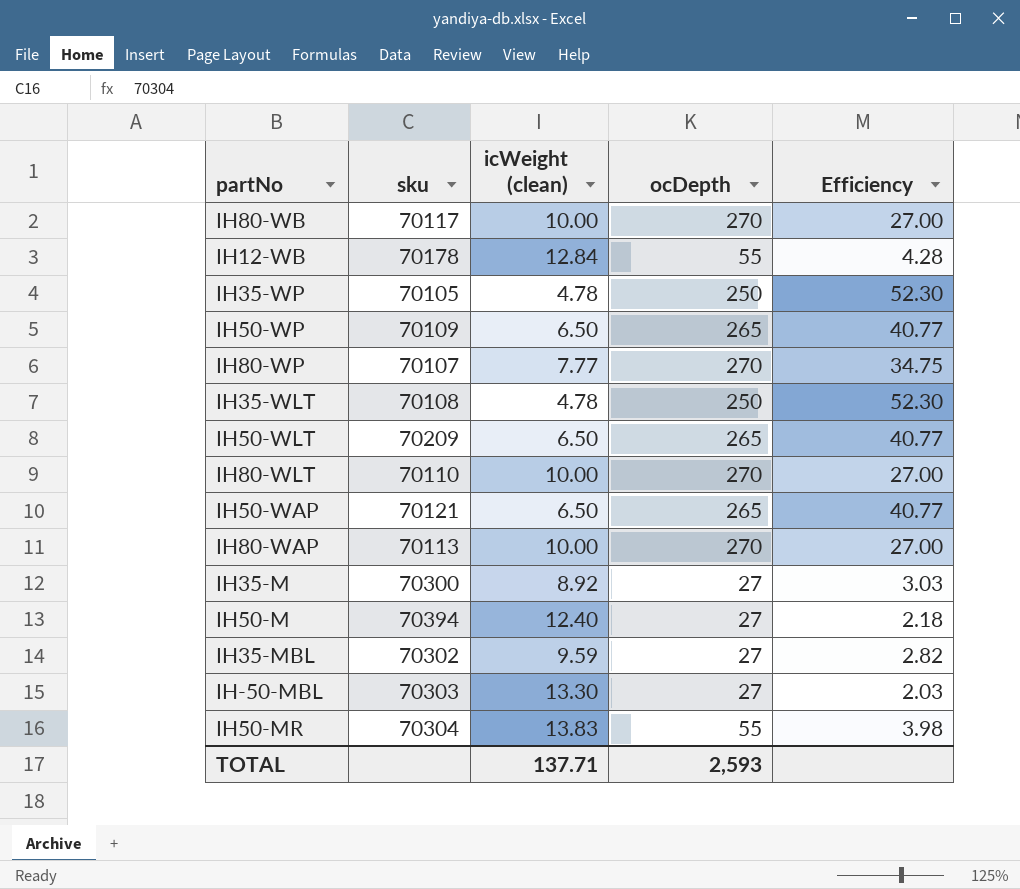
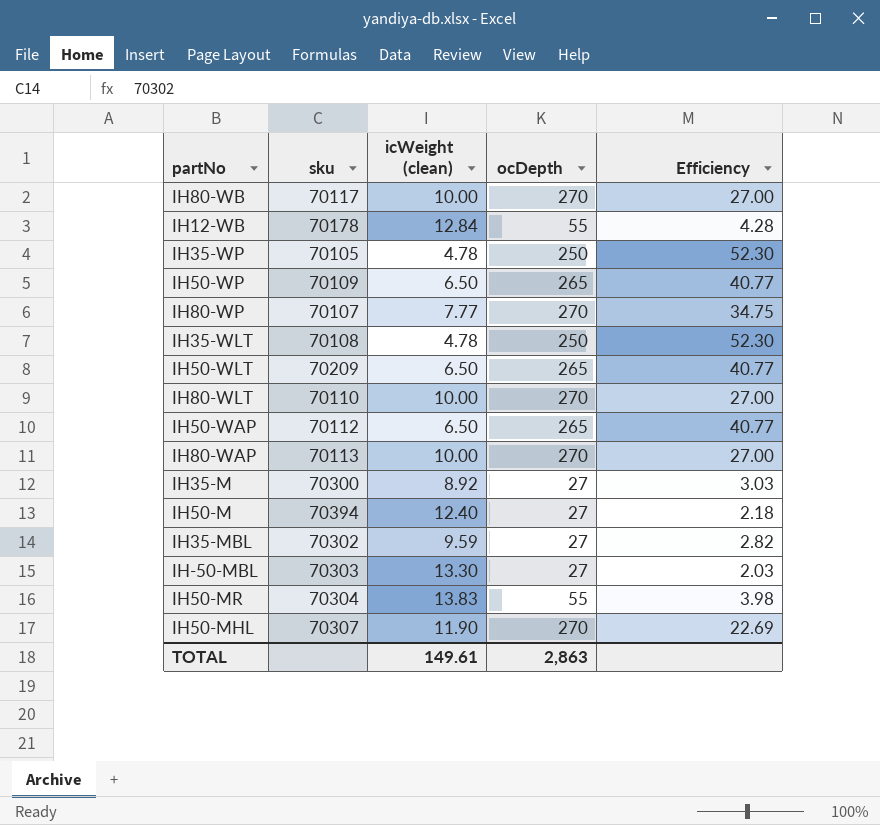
IH50-WAP | sku: 70121 -> 70112
row IH50-MHL: none -> 70307 | 11.90 | 270 | 22.69
TOTAL | icWeight (clean): 137.71 -> 149.61
TOTAL | ocDepth: 2,593 -> 2,863

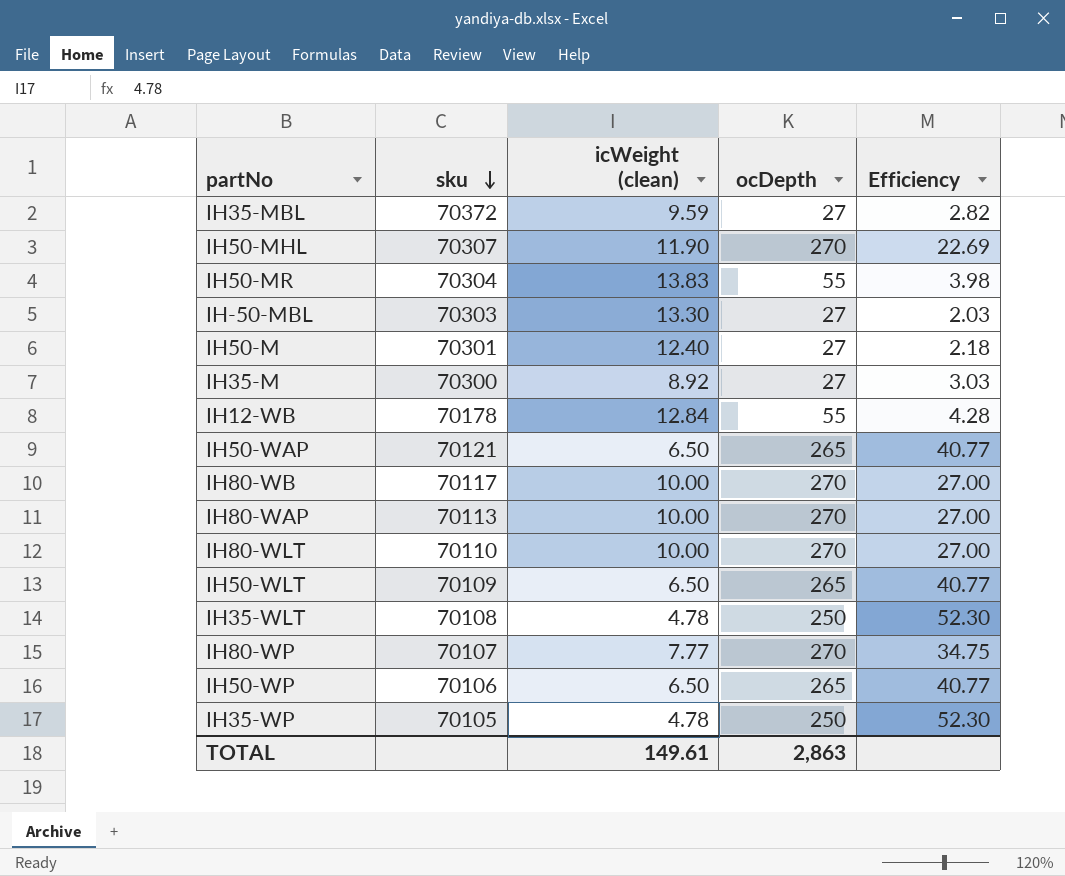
row order: none -> sku descending
IH35-MBL | sku: 70302 -> 70372
IH50-M | sku: 70394 -> 70301
IH50-WAP | sku: 70112 -> 70121
IH50-WLT | sku: 70209 -> 70109
IH50-WP | sku: 70109 -> 70106

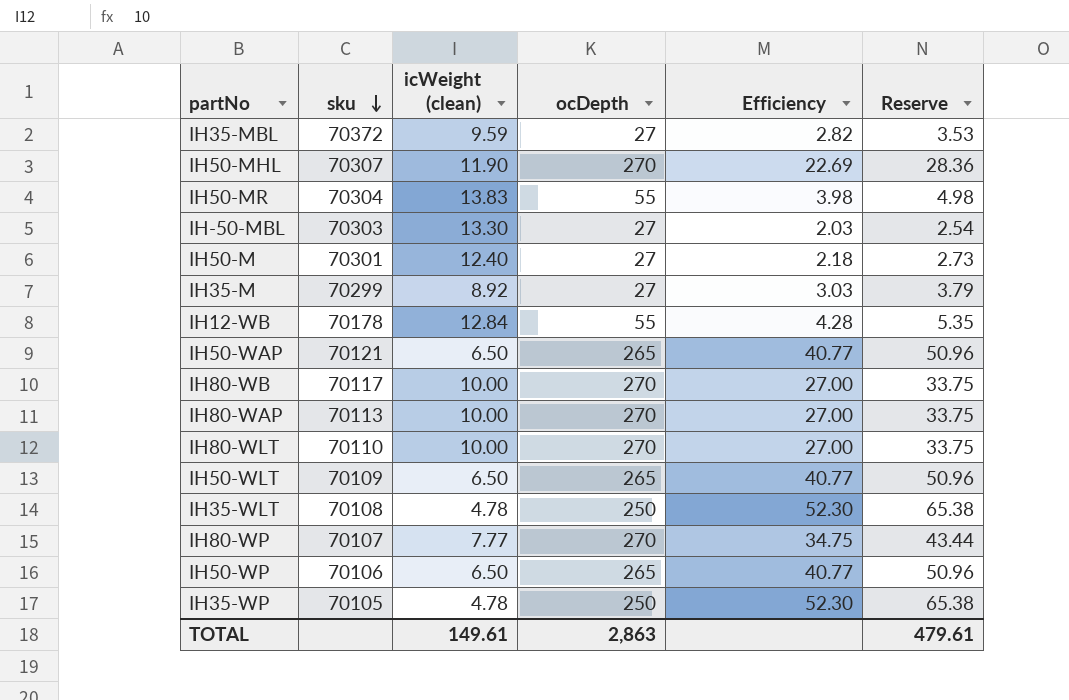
column Reserve | formula: none -> [Efficiency] * 1.25
IH35-M | sku: 70300 -> 70299

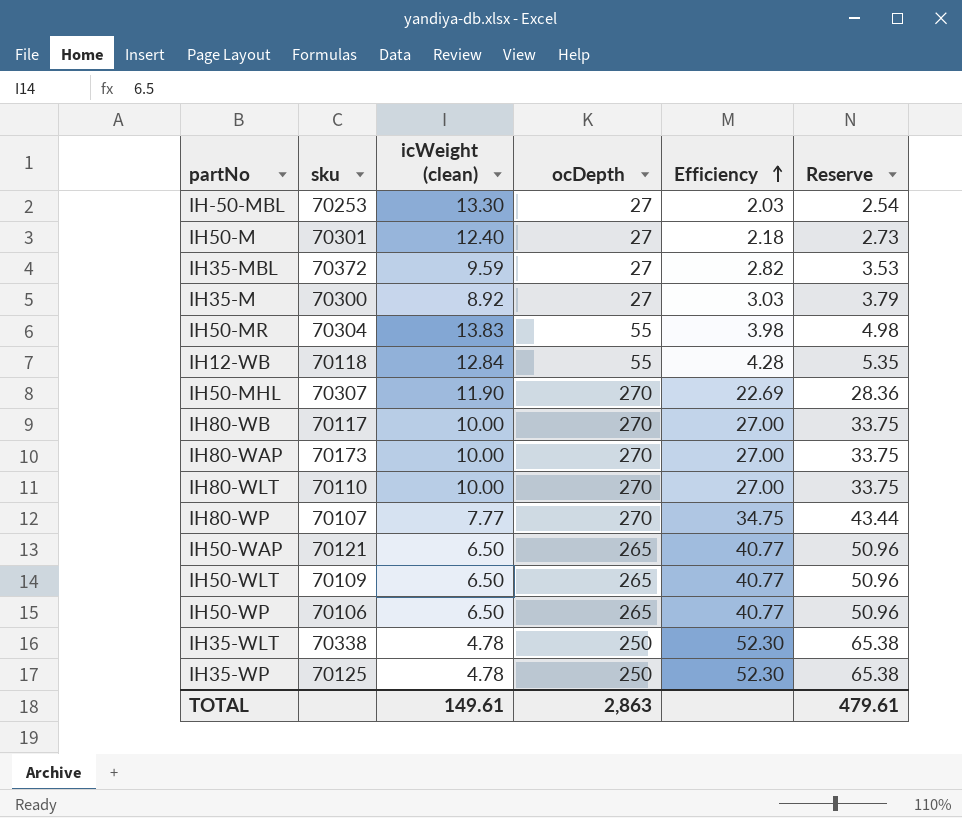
row order: sku descending -> Efficiency ascending
IH-50-MBL | sku: 70303 -> 70253
IH35-M | sku: 70299 -> 70300
IH12-WB | sku: 70178 -> 70118
IH80-WAP | sku: 70113 -> 70173
IH35-WLT | sku: 70108 -> 70338
IH35-WP | sku: 70105 -> 70125

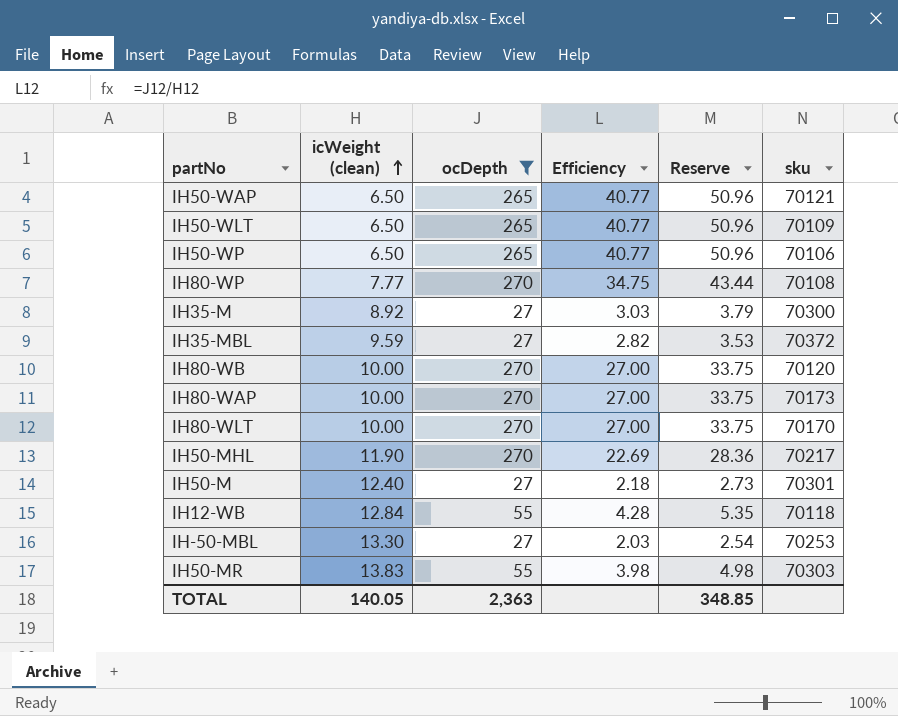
filter: none -> ocDepth != 250
row order: Efficiency ascending -> icWeight (clean) ascending
column sku | position: 2 -> 6
IH80-WP | sku: 70107 -> 70108
IH80-WB | sku: 70117 -> 70120
IH80-WLT | sku: 70110 -> 70170
IH50-MHL | sku: 70307 -> 70217
IH50-MR | sku: 70304 -> 70303
TOTAL | icWeight (clean): 149.61 -> 140.05
TOTAL | ocDepth: 2,863 -> 2,363
TOTAL | Reserve: 479.61 -> 348.85

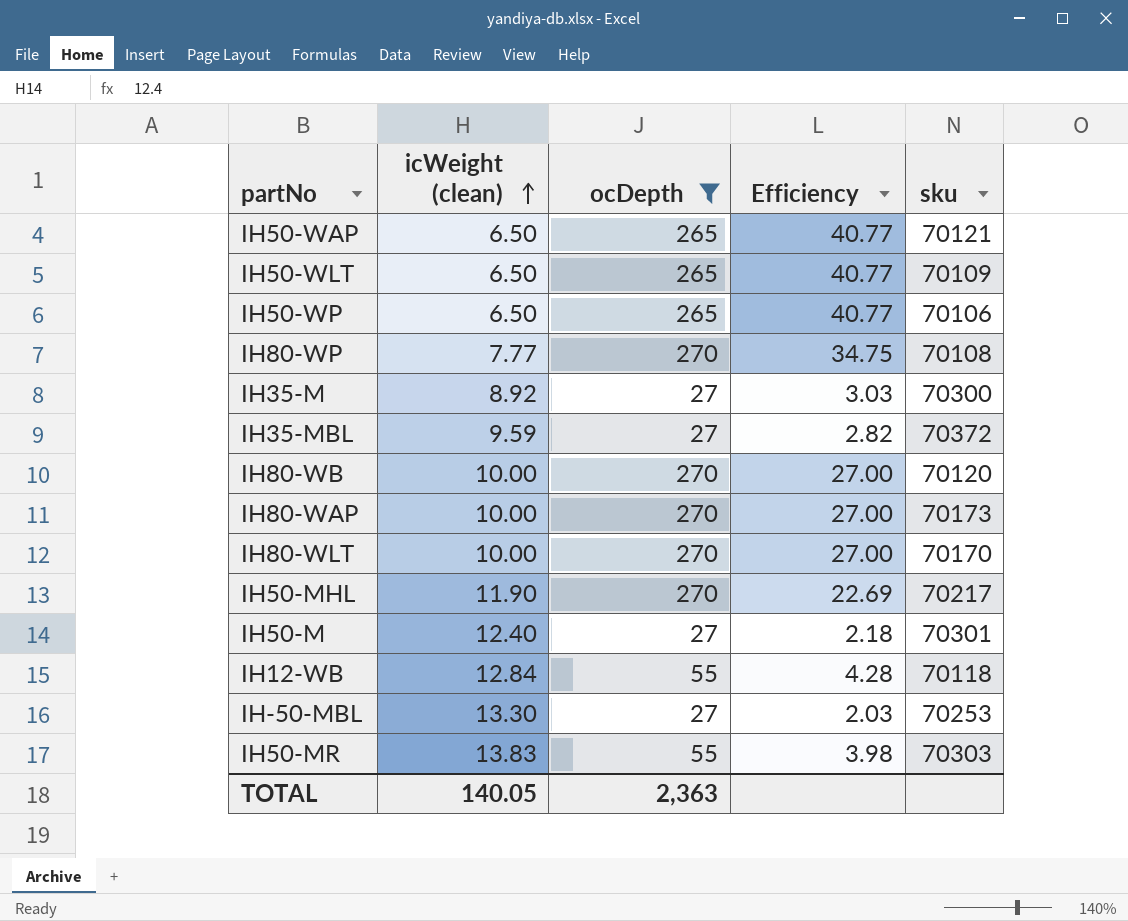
column Reserve | formula: [Efficiency] * 1.25 -> none

